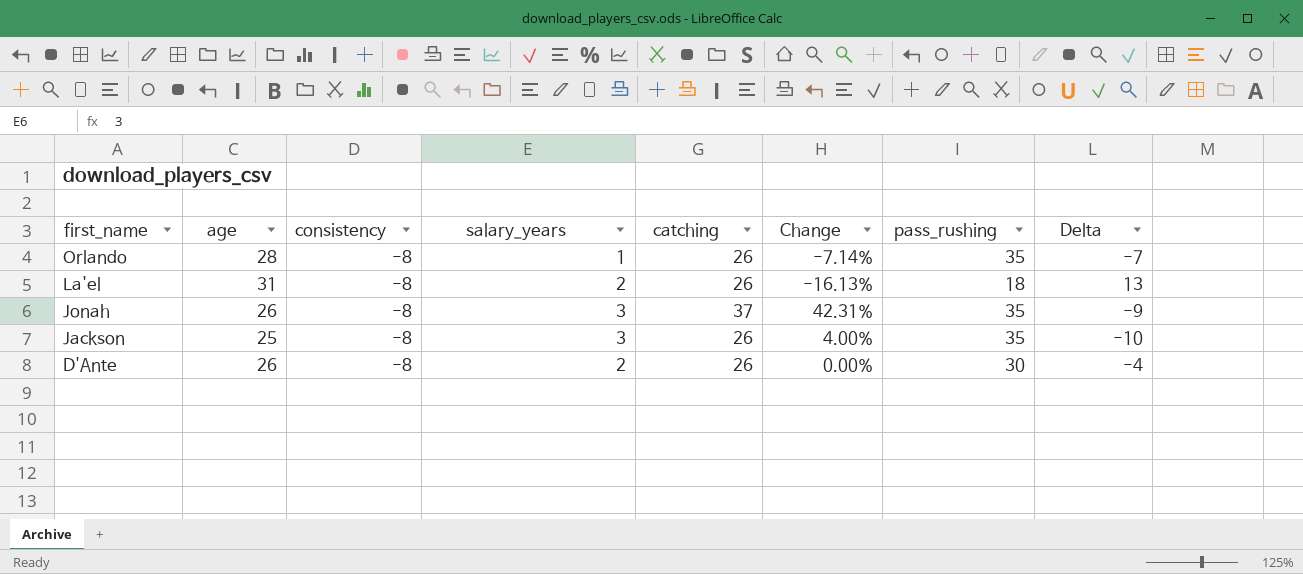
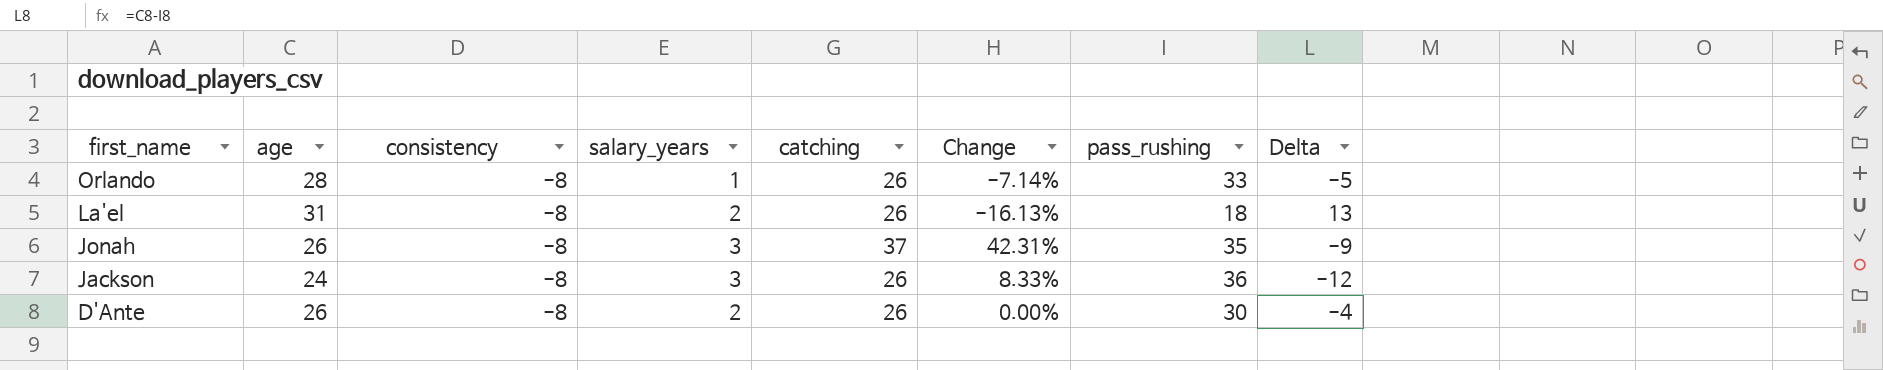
Orlando | pass_rushing: 35 -> 33
Orlando | Delta: -7 -> -5
Jackson | age: 25 -> 24
Jackson | Change: 4.00% -> 8.33%
Jackson | pass_rushing: 35 -> 36
Jackson | Delta: -10 -> -12

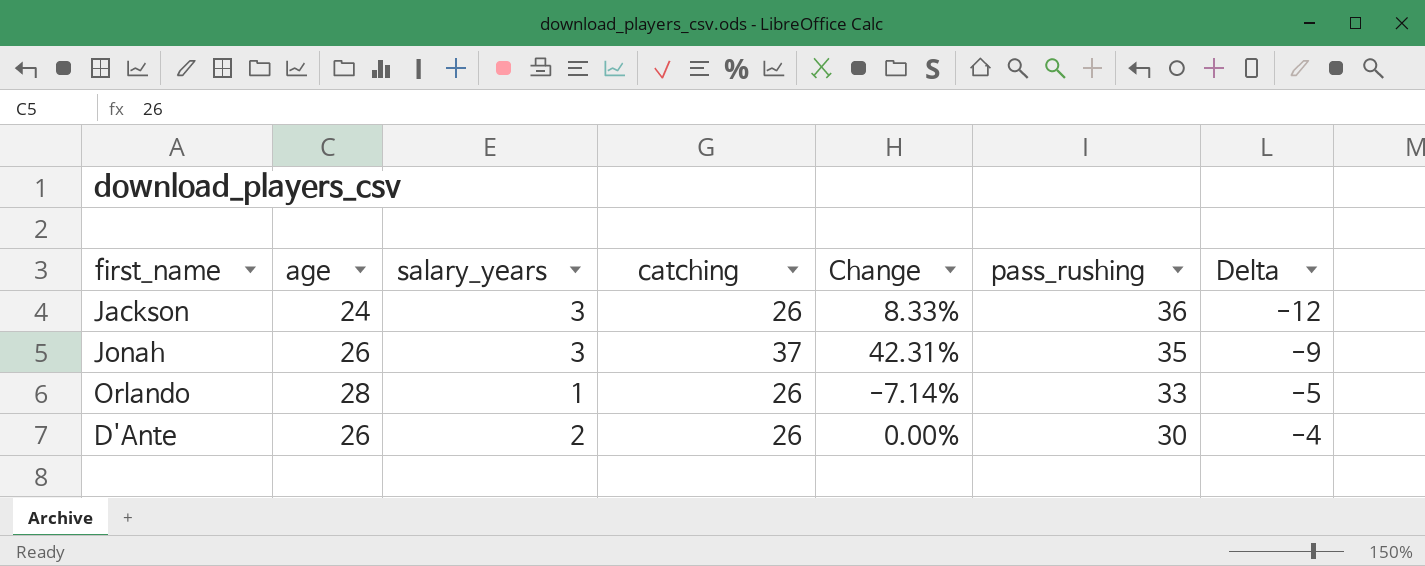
row order: first_name descending -> pass_rushing descending
column consistency | position: 3 -> none
row La'el: 31 | -8 | 2 | 26 | -16.13% | 18 | 13 -> none

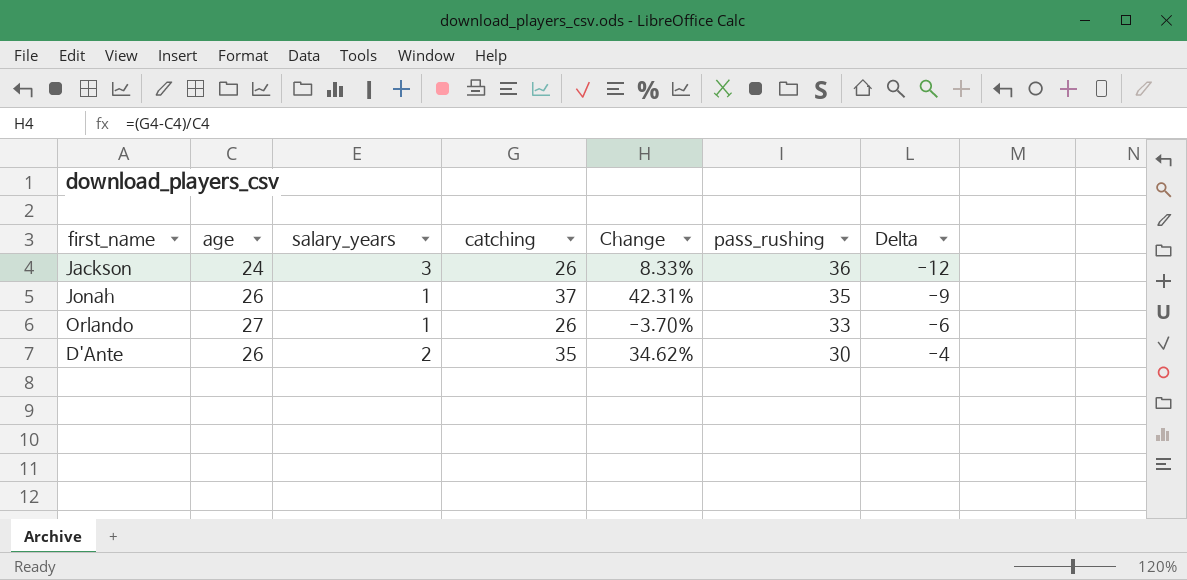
Jonah | salary_years: 3 -> 1
Orlando | age: 28 -> 27
Orlando | Change: -7.14% -> -3.70%
Orlando | Delta: -5 -> -6
D'Ante | catching: 26 -> 35
D'Ante | Change: 0.00% -> 34.62%

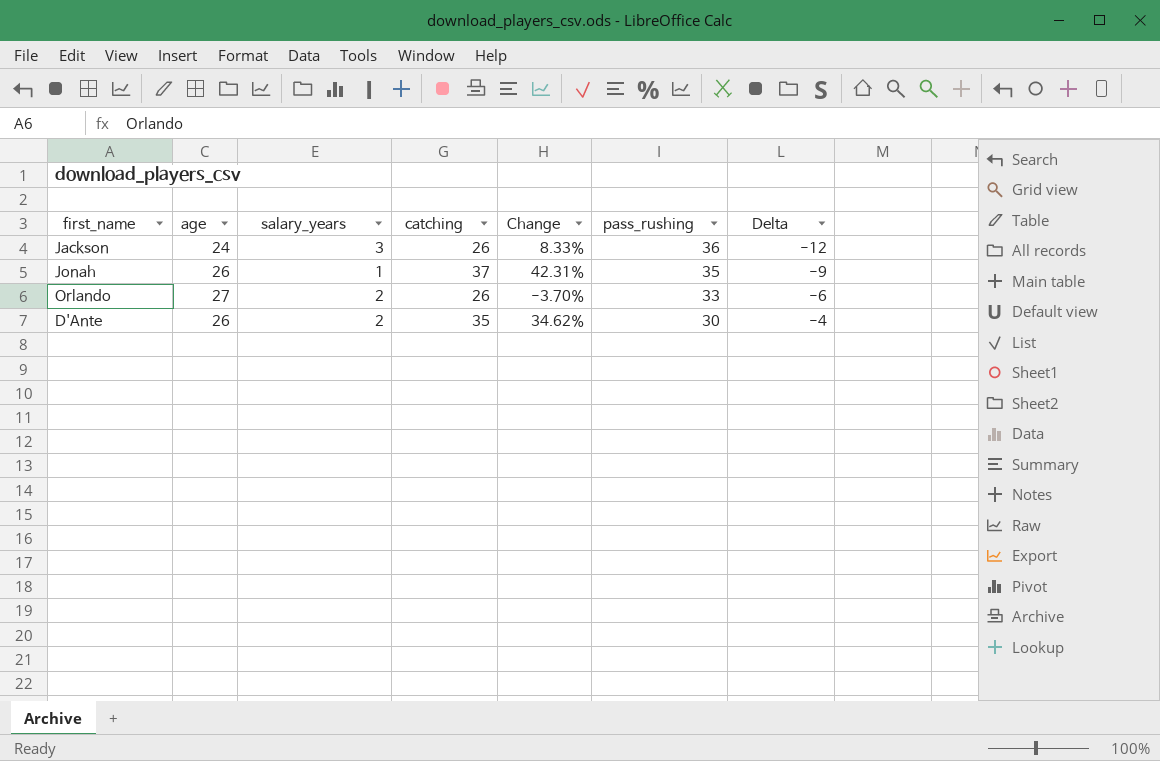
Orlando | salary_years: 1 -> 2

